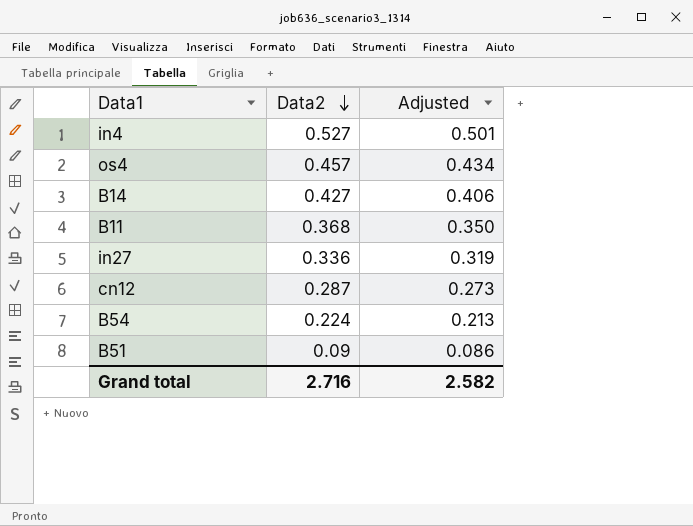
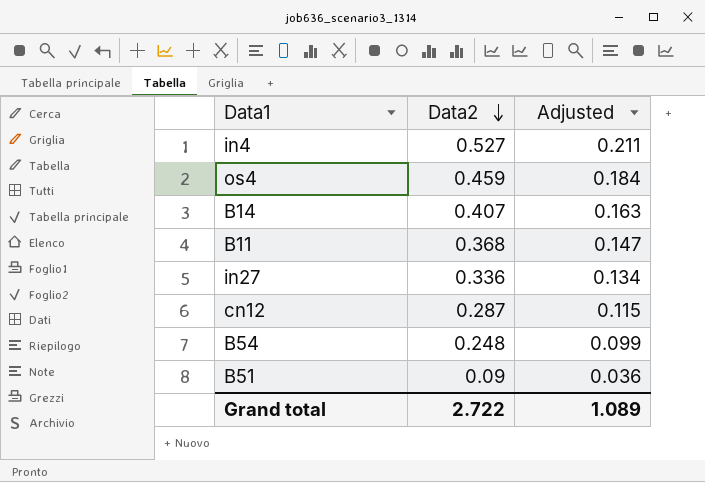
column Adjusted | formula: [Data2] * 0.95 -> [Data2] * 0.4
os4 | Data2: 0.457 -> 0.459
B14 | Data2: 0.427 -> 0.407
B54 | Data2: 0.224 -> 0.248
Grand total | Data2: 2.716 -> 2.722
Grand total | Adjusted: 2.582 -> 1.089

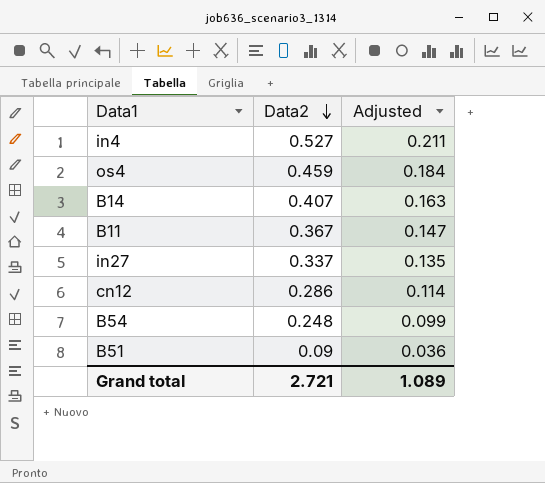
B11 | Data2: 0.368 -> 0.367
in27 | Data2: 0.336 -> 0.337
in27 | Adjusted: 0.134 -> 0.135
cn12 | Data2: 0.287 -> 0.286
cn12 | Adjusted: 0.115 -> 0.114
Grand total | Data2: 2.722 -> 2.721

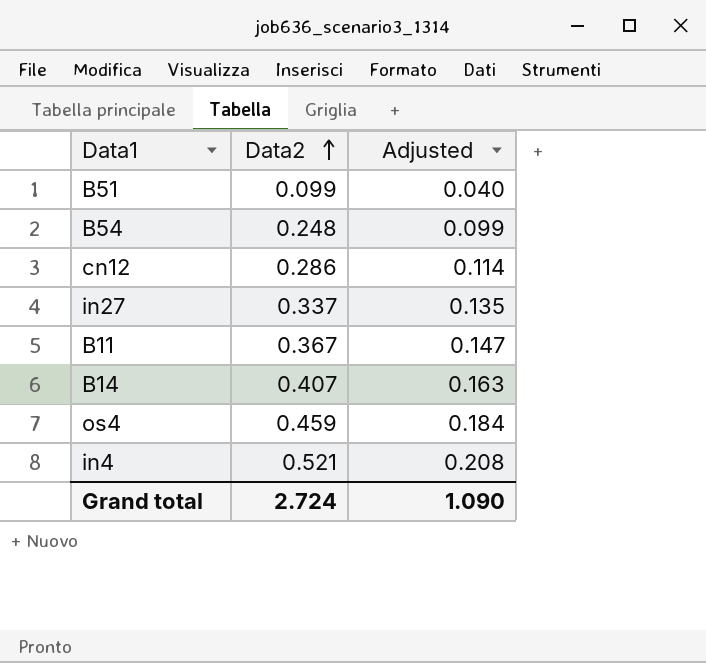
row order: Data2 descending -> Data2 ascending
B51 | Data2: 0.09 -> 0.099
B51 | Adjusted: 0.036 -> 0.040
in4 | Data2: 0.527 -> 0.521
in4 | Adjusted: 0.211 -> 0.208
Grand total | Data2: 2.721 -> 2.724
Grand total | Adjusted: 1.089 -> 1.090

